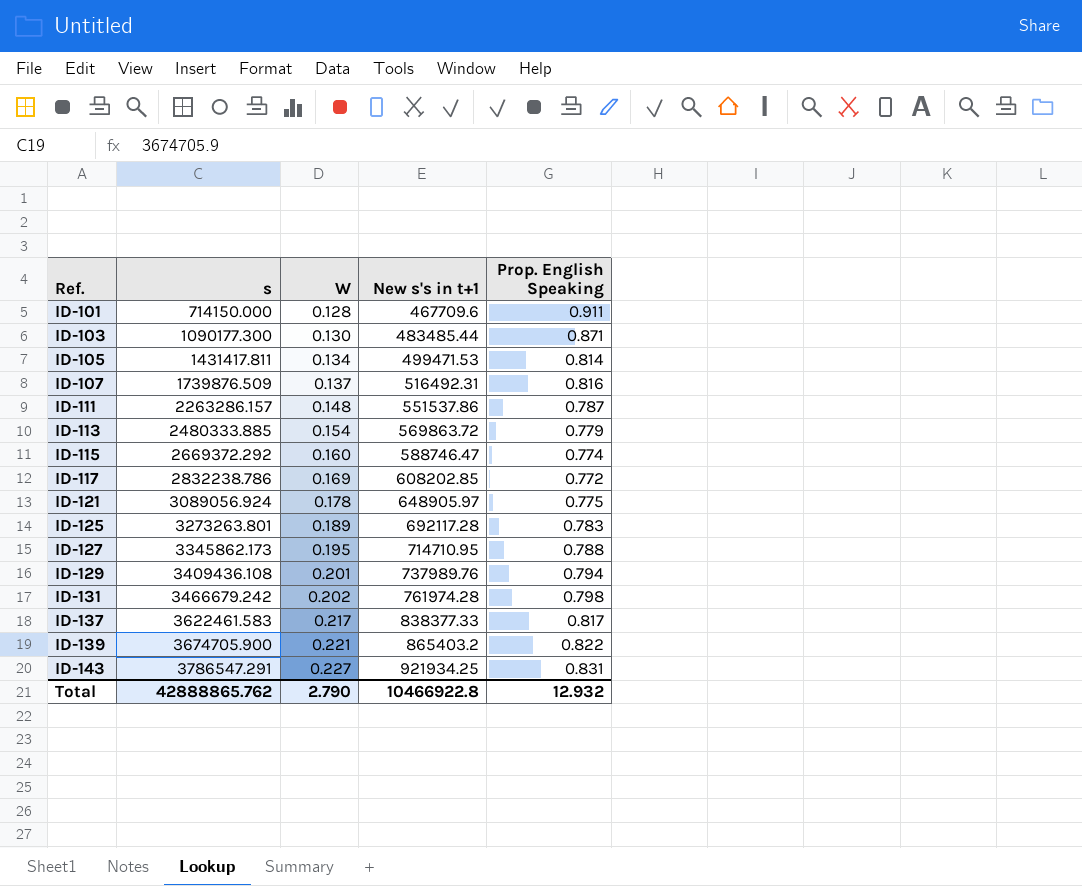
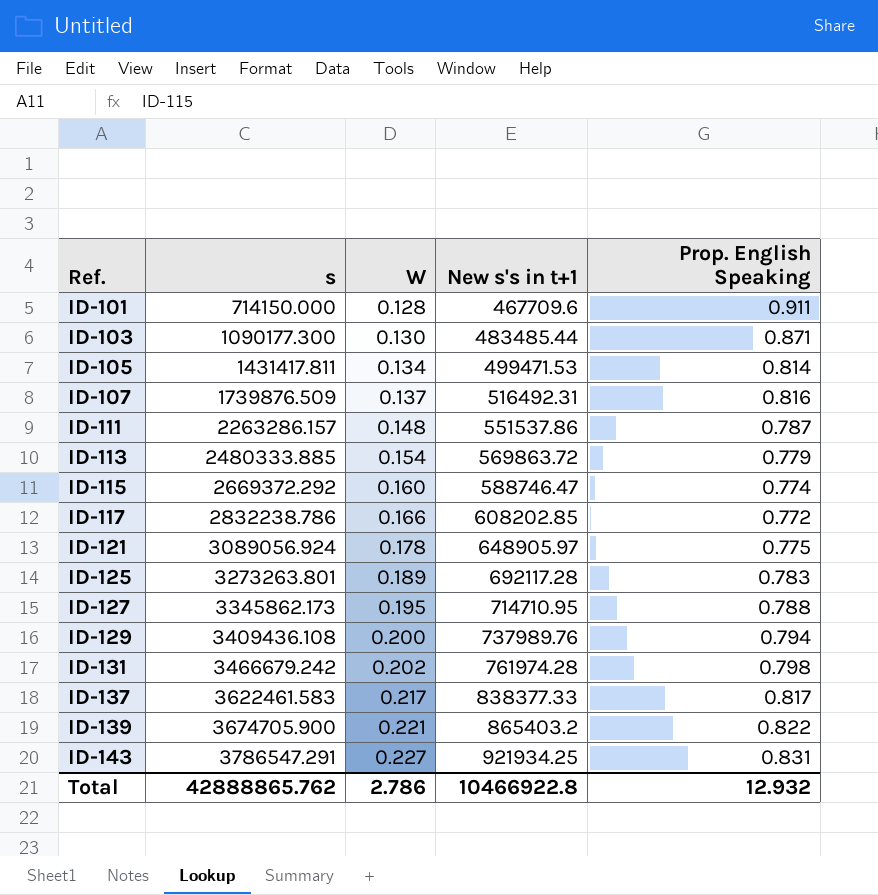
ID-117 | W: 0.169 -> 0.166
ID-129 | W: 0.201 -> 0.200
Total | W: 2.790 -> 2.786

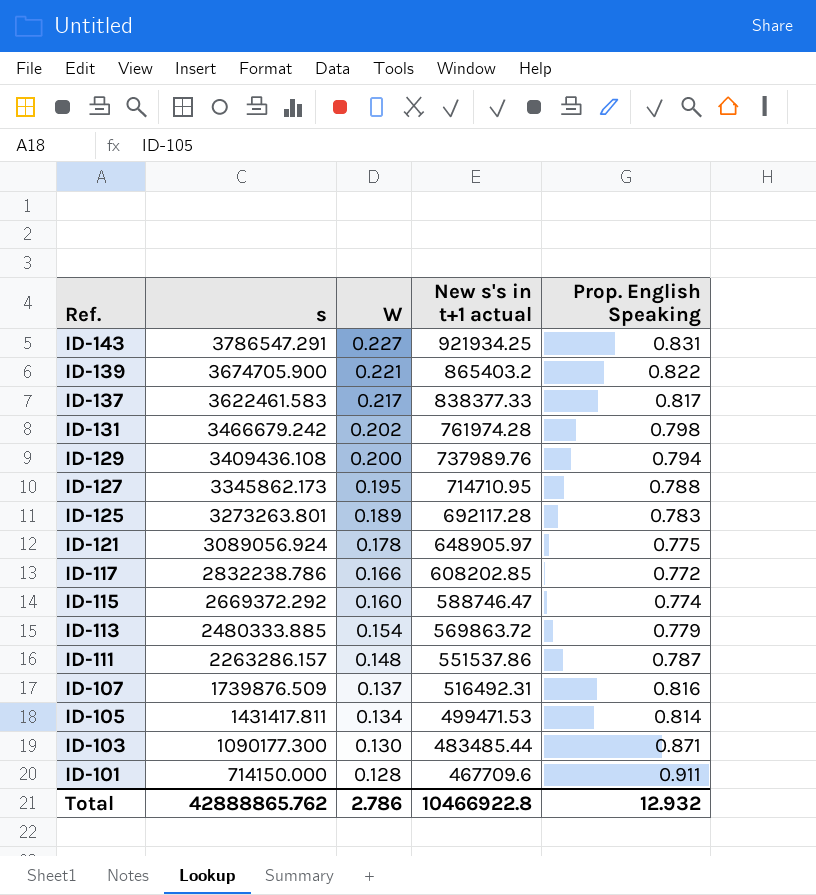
row order: Ref. ascending -> Ref. descending
column name: New s's in t+1 -> New s's in t+1 actual

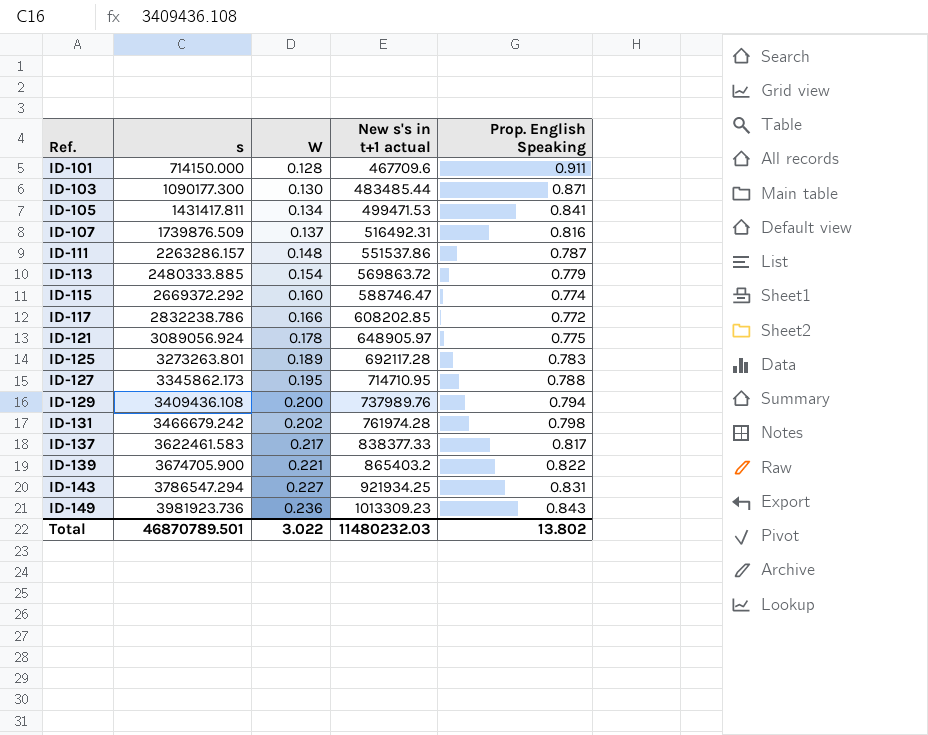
row order: Ref. descending -> Ref. ascending
ID-105 | Prop. English Speaking: 0.814 -> 0.841
ID-143 | s: 3786547.291 -> 3786547.294
row ID-149: none -> 3981923.736 | 0.236 | 1013309.23 | 0.843
Total | s: 42888865.762 -> 46870789.501
Total | W: 2.786 -> 3.022
Total | New s's in t+1 actual: 10466922.8 -> 11480232.03
Total | Prop. English Speaking: 12.932 -> 13.802

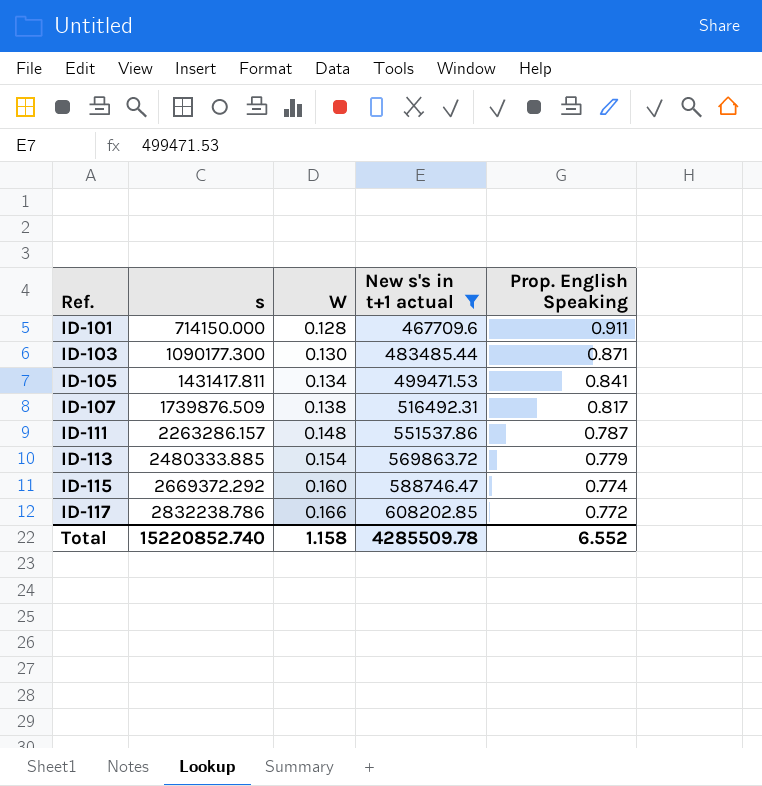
filter: none -> New s's in t+1 actual <= 608202.85
ID-107 | W: 0.137 -> 0.138
ID-107 | Prop. English Speaking: 0.816 -> 0.817
Total | s: 46870789.501 -> 15220852.740
Total | W: 3.022 -> 1.158
Total | New s's in t+1 actual: 11480232.03 -> 4285509.78
Total | Prop. English Speaking: 13.802 -> 6.552

